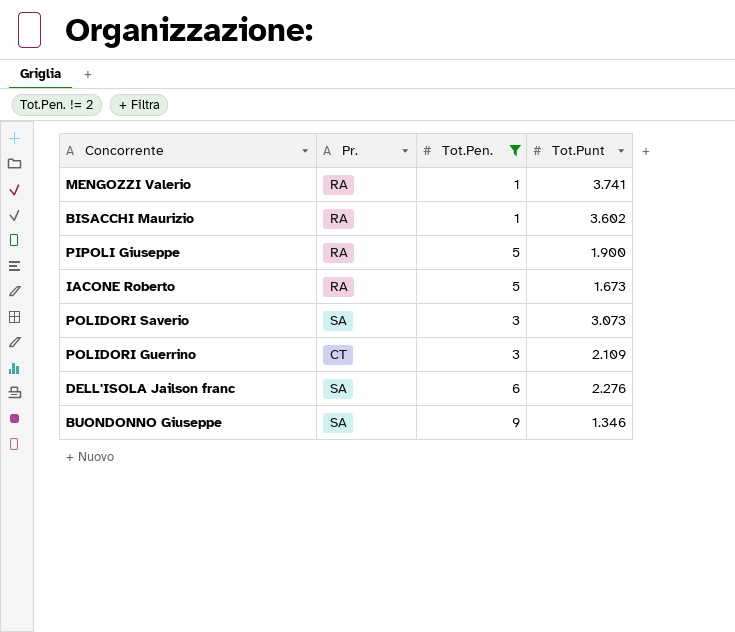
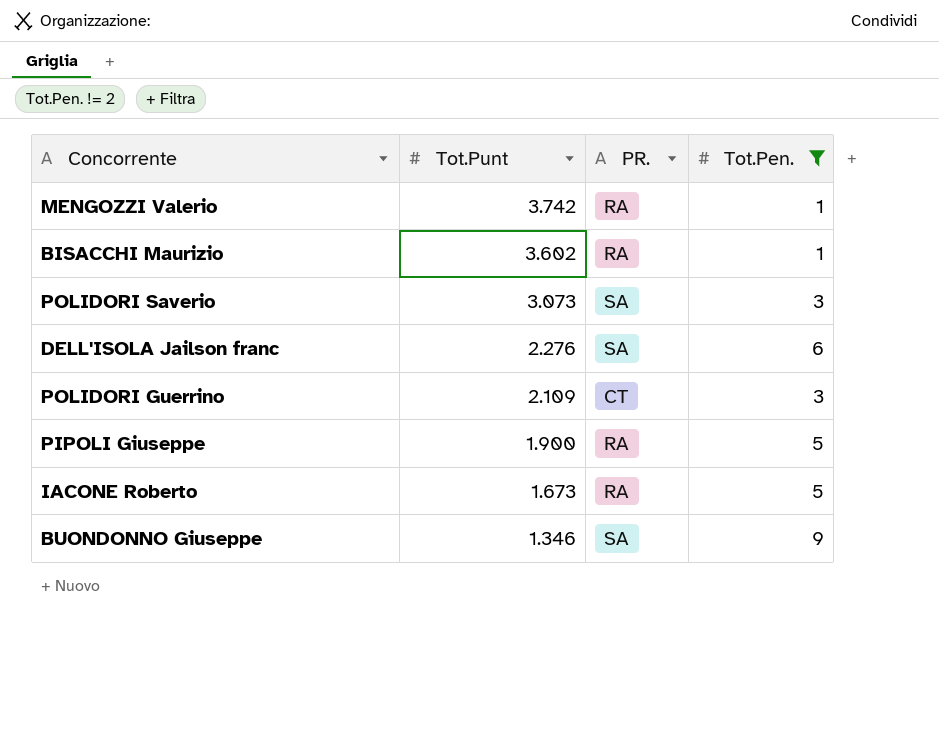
row order: none -> Tot.Punt descending
column Tot.Punt | position: 4 -> 2
column name: Pr. -> PR.
MENGOZZI Valerio | Tot.Punt: 3.741 -> 3.742

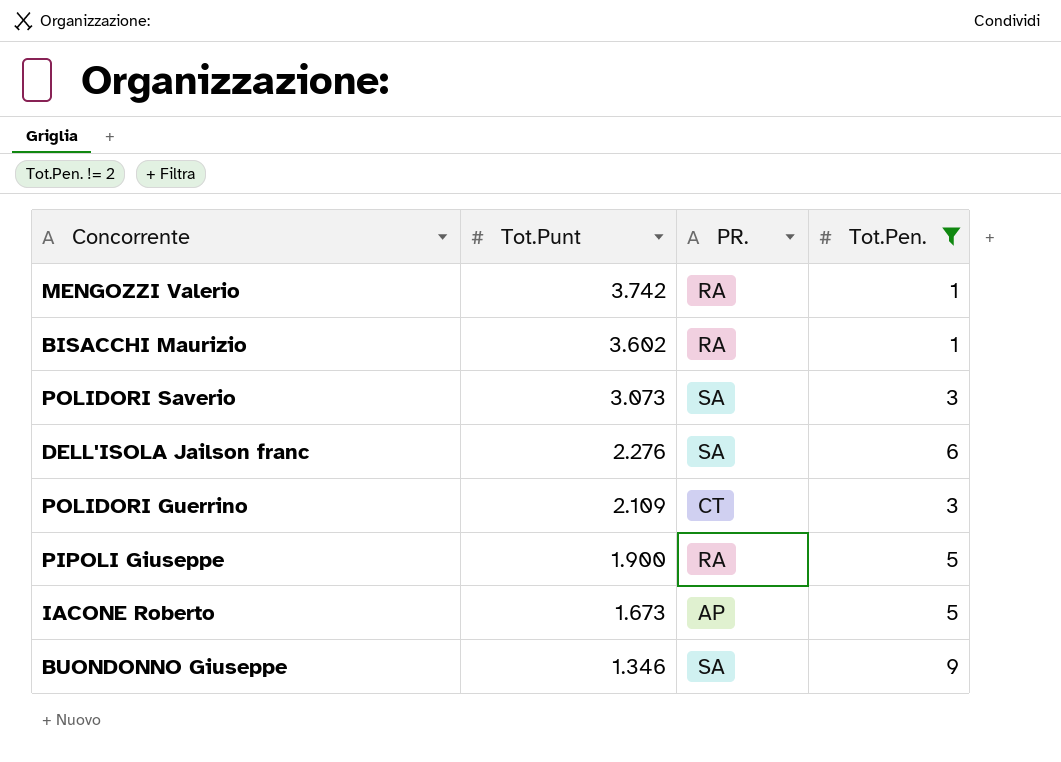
IACONE Roberto | PR.: RA -> AP

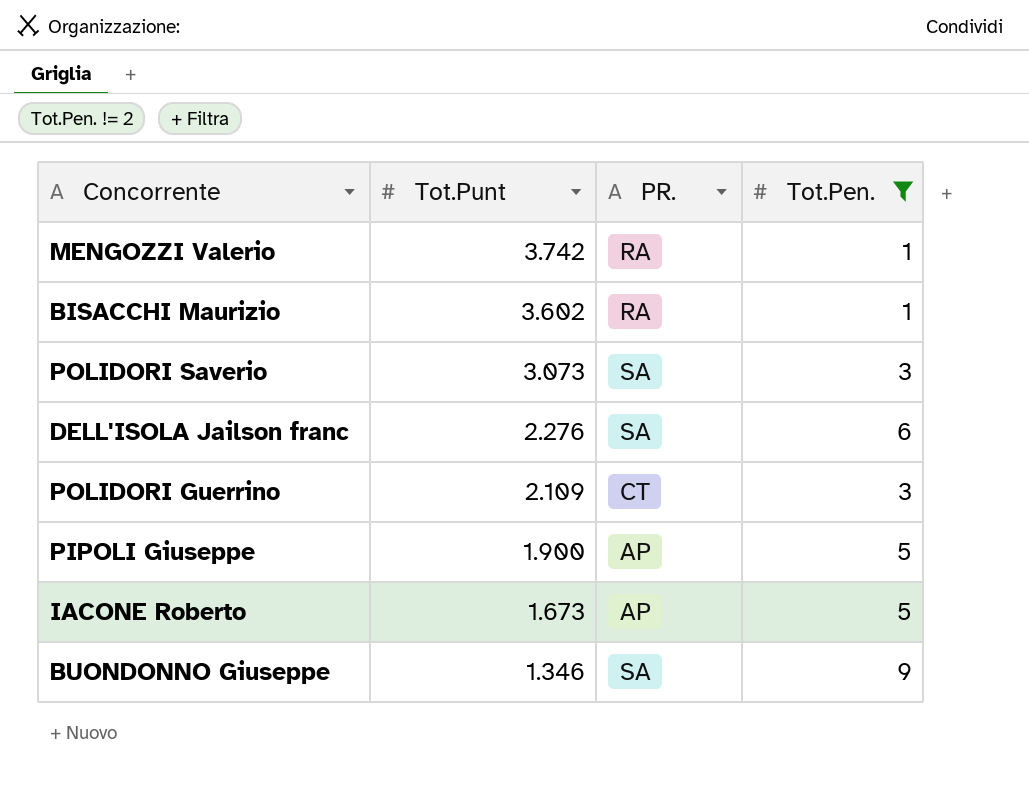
PIPOLI Giuseppe | PR.: RA -> AP

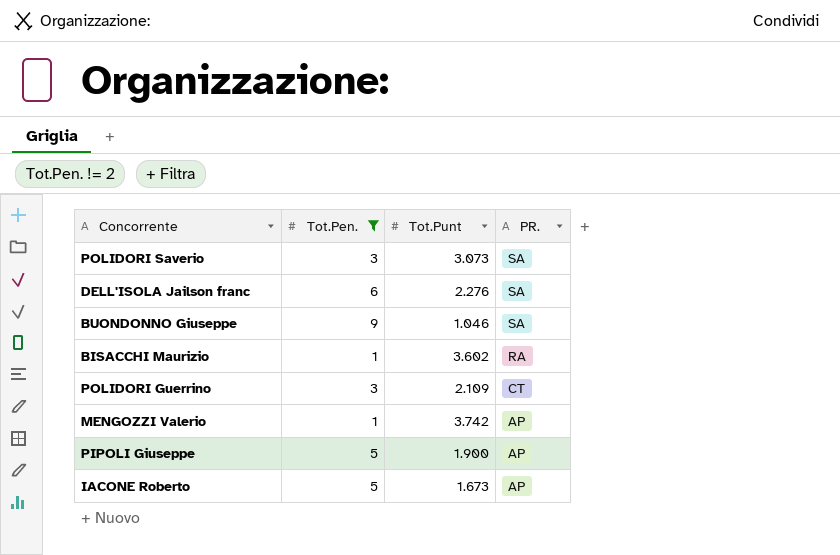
row order: Tot.Punt descending -> PR. descending
column Tot.Pen. | position: 4 -> 2
BUONDONNO Giuseppe | Tot.Punt: 1.346 -> 1.046
MENGOZZI Valerio | PR.: RA -> AP

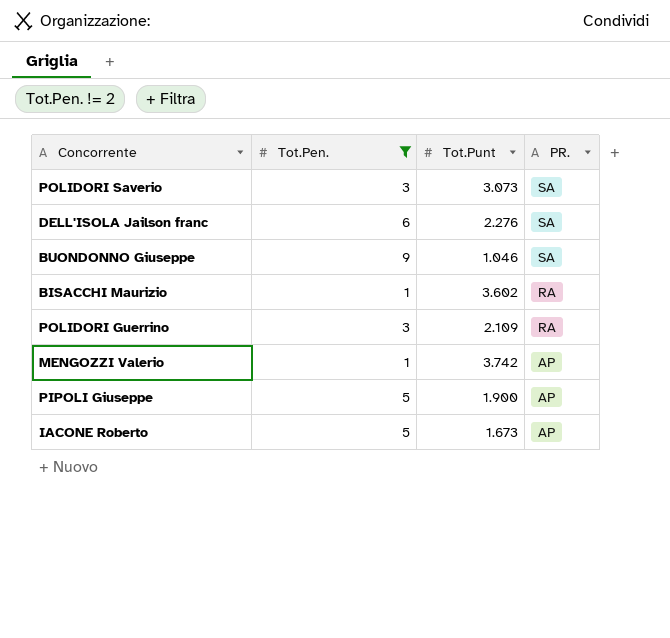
POLIDORI Guerrino | PR.: CT -> RA

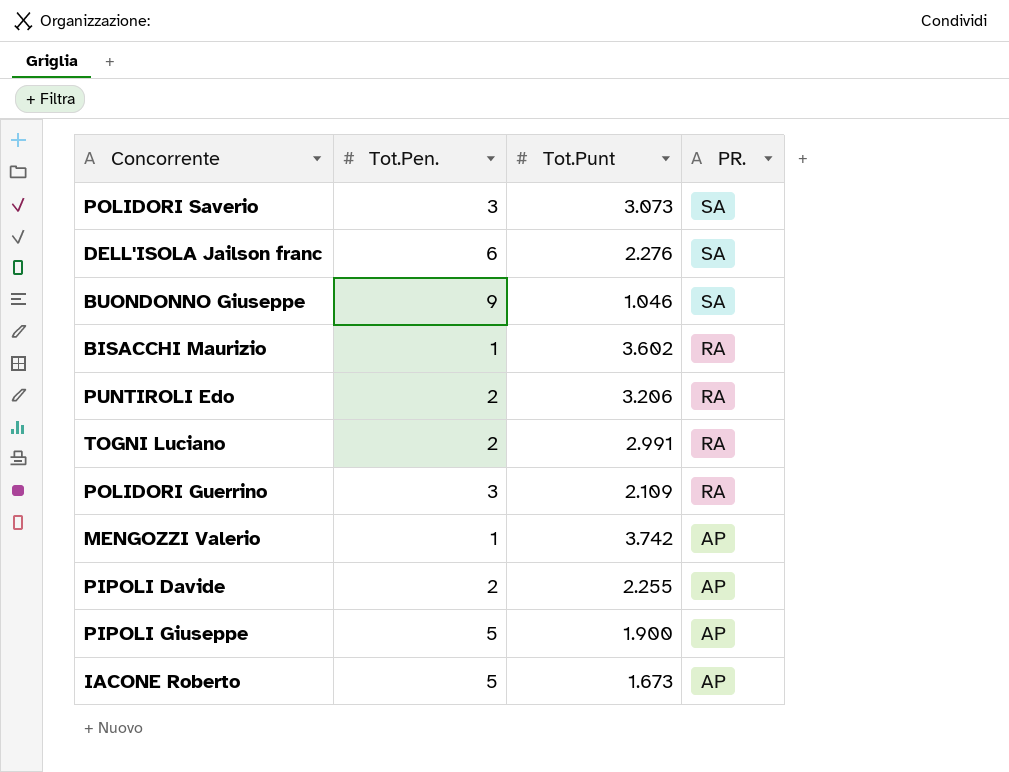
filter: Tot.Pen. != 2 -> none

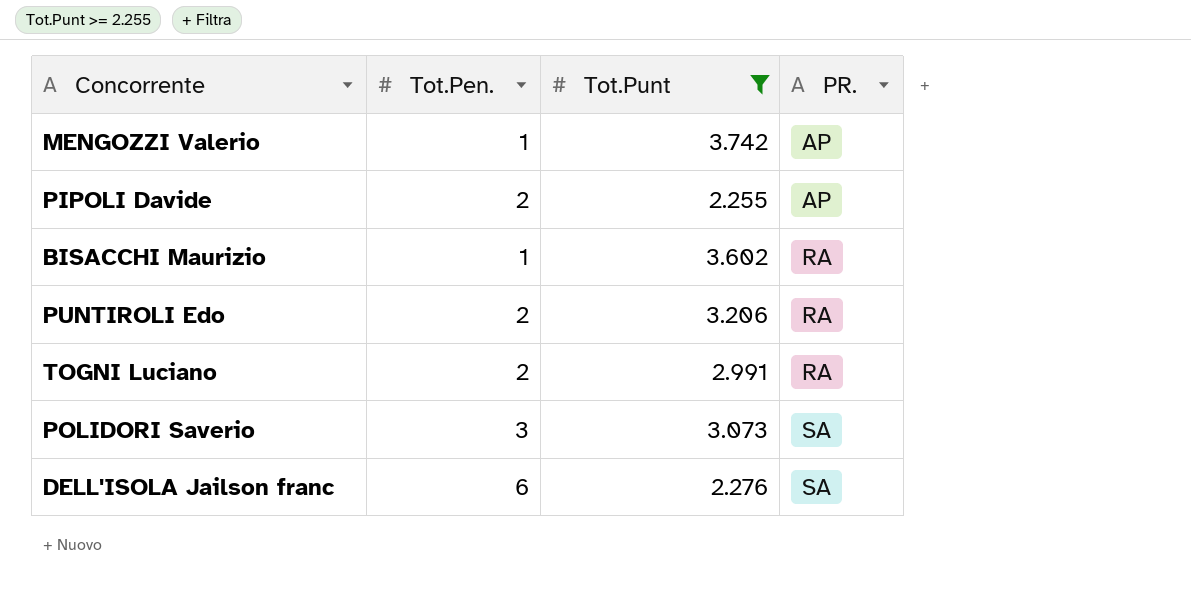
filter: none -> Tot.Punt >= 2.255
row order: PR. descending -> PR. ascending

